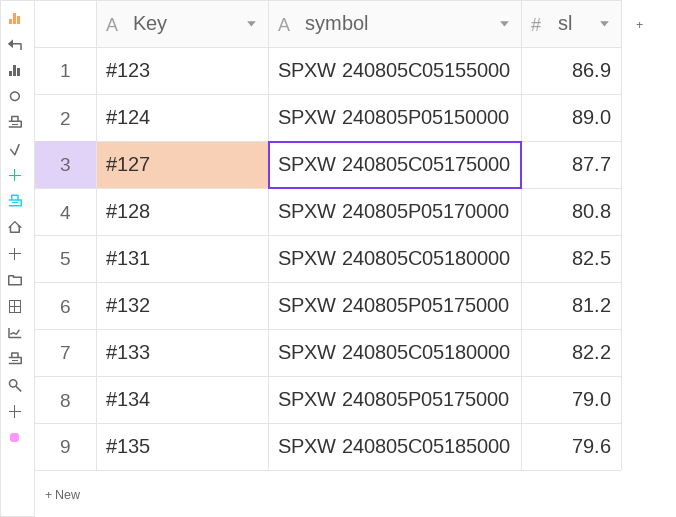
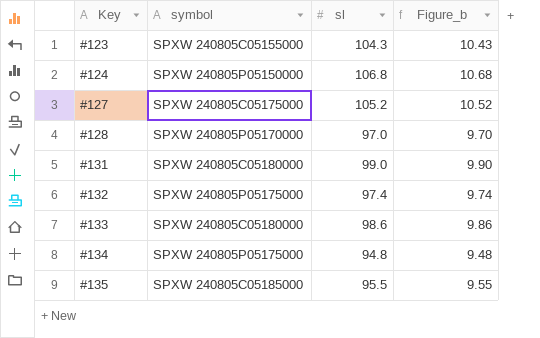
column Figure_b | formula: none -> [sl] * 0.1
#123 | sl: 86.9 -> 104.3
#124 | sl: 89.0 -> 106.8
#127 | sl: 87.7 -> 105.2
#128 | sl: 80.8 -> 97.0
#131 | sl: 82.5 -> 99.0
#132 | sl: 81.2 -> 97.4
#133 | sl: 82.2 -> 98.6
#134 | sl: 79.0 -> 94.8
#135 | sl: 79.6 -> 95.5

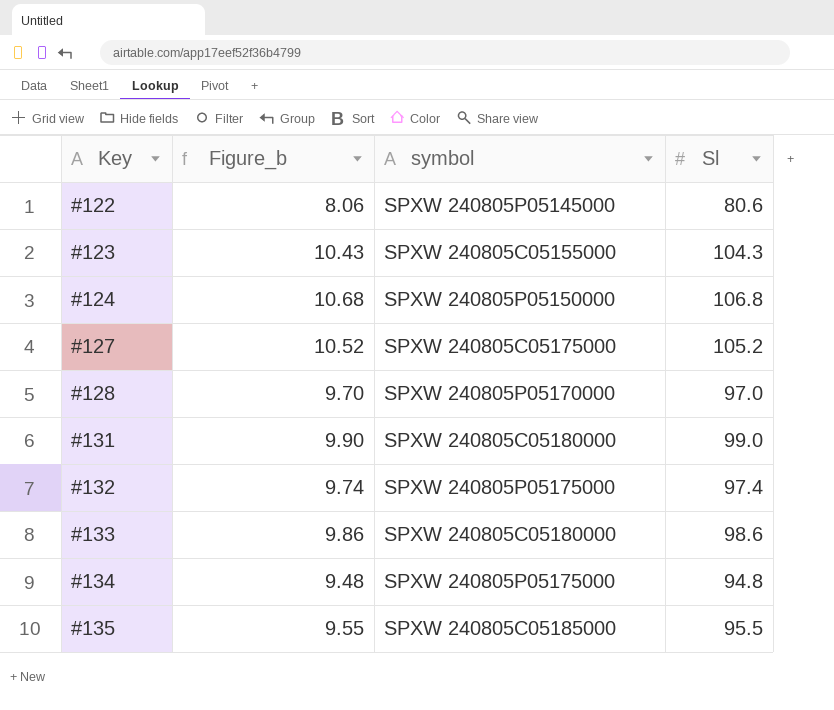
column Figure_b | position: 4 -> 2
column name: sl -> Sl
row #122: none -> 8.06 | SPXW 240805P05145000 | 80.6

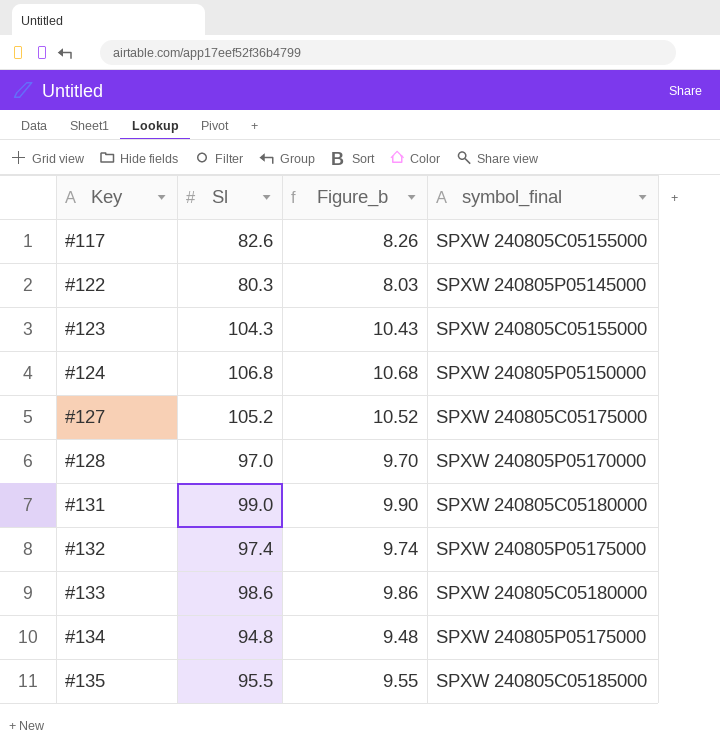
column Sl | position: 4 -> 2
column name: symbol -> symbol_final
row #117: none -> 82.6 | 8.26 | SPXW 240805C05155000
#122 | Sl: 80.6 -> 80.3
#122 | Figure_b: 8.06 -> 8.03

